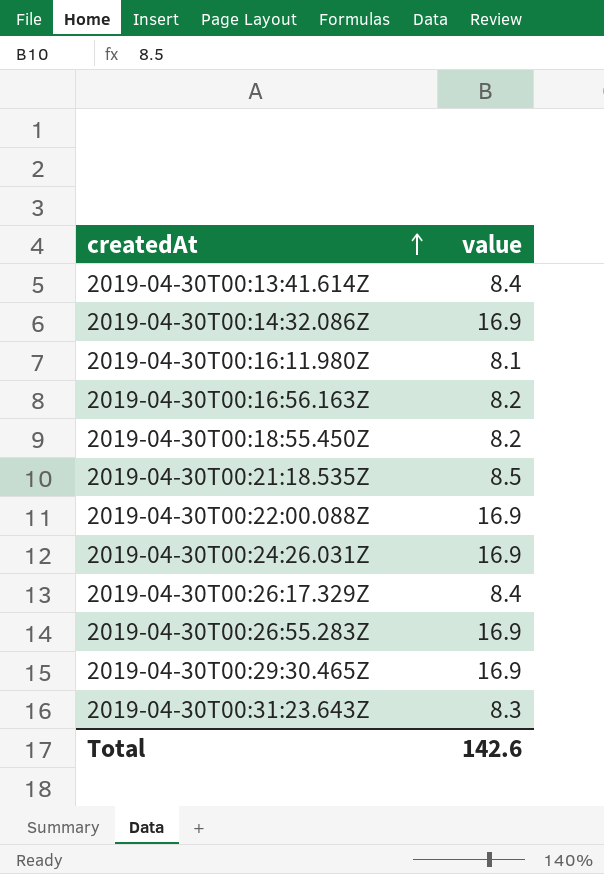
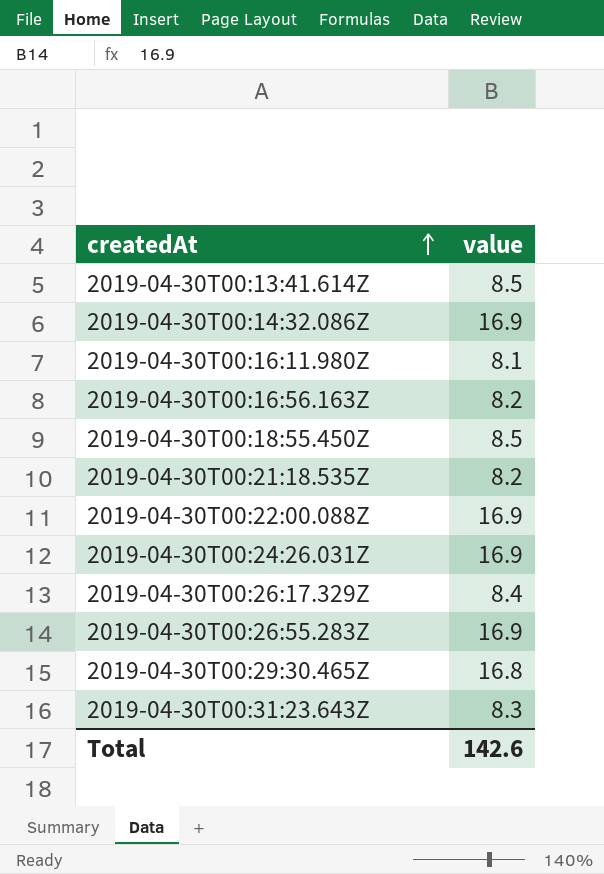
2019-04-30T00:13:41.614Z | value: 8.4 -> 8.5
2019-04-30T00:18:55.450Z | value: 8.2 -> 8.5
2019-04-30T00:21:18.535Z | value: 8.5 -> 8.2
2019-04-30T00:29:30.465Z | value: 16.9 -> 16.8

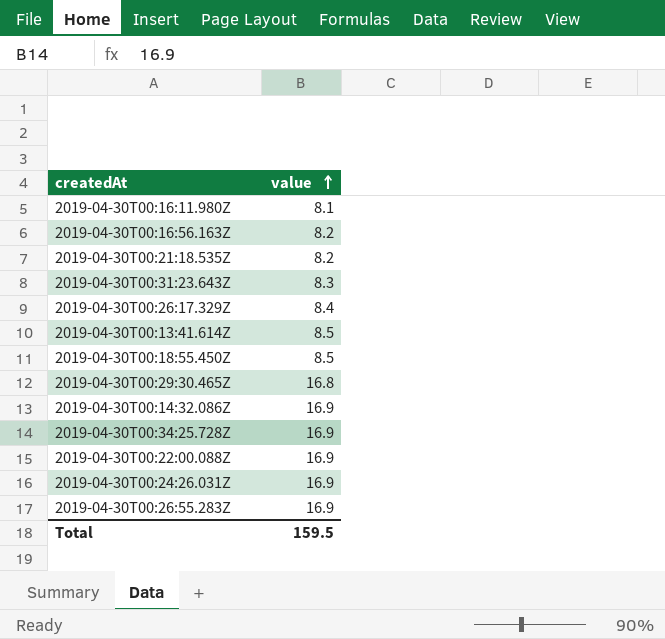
row order: createdAt ascending -> value ascending
row 2019-04-30T00:34:25.728Z: none -> 16.9
Total | value: 142.6 -> 159.5

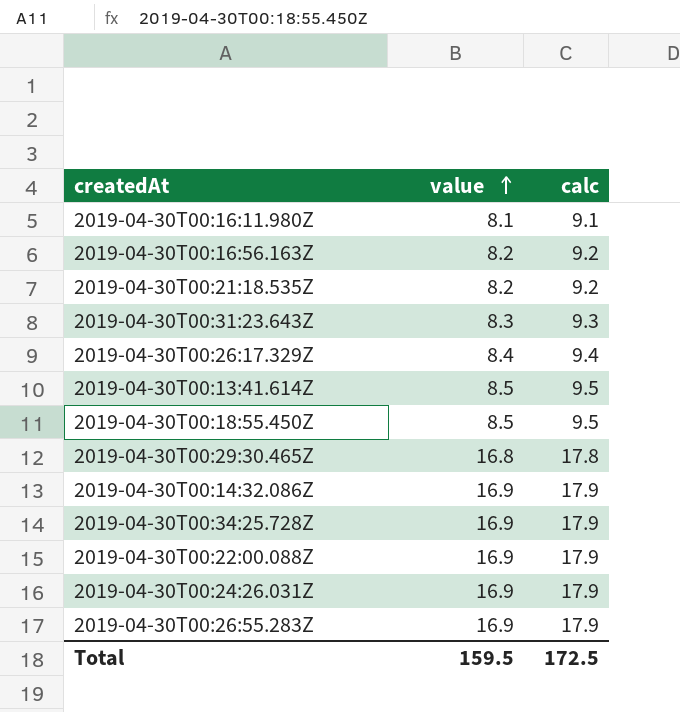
column calc | formula: none -> [value] + 1

